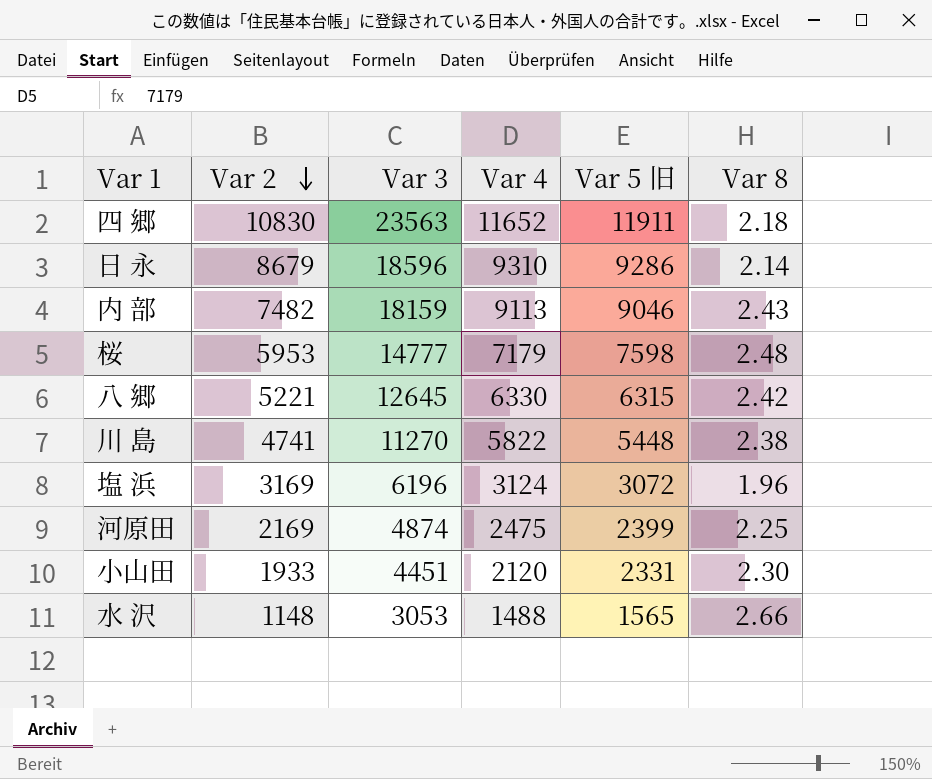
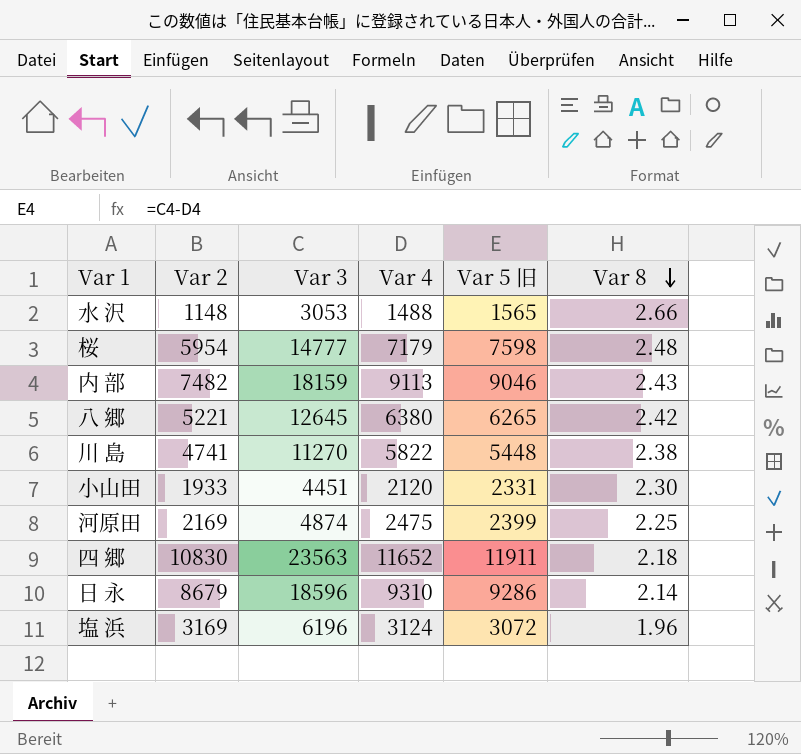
row order: Var 2 descending -> Var 8 descending
桜 | Var 2: 5953 -> 5954
八 郷 | Var 4: 6330 -> 6380
八 郷 | Var 5 旧: 6315 -> 6265

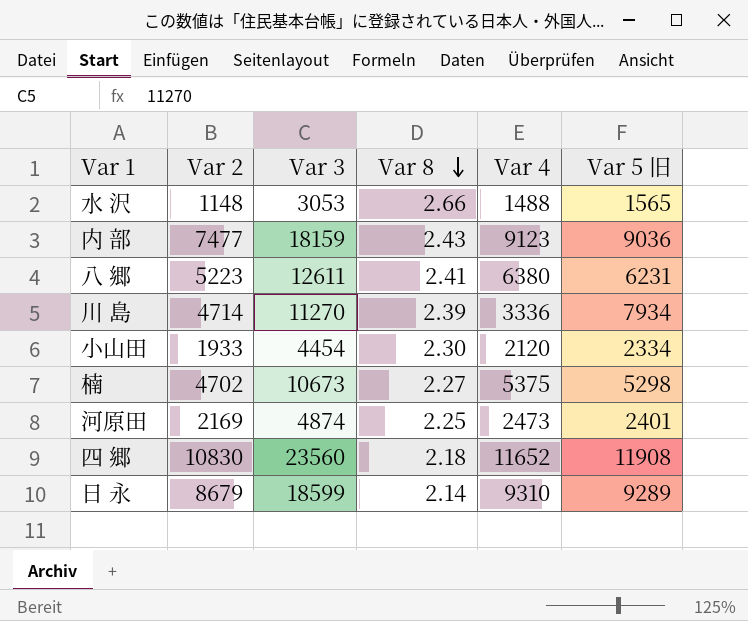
column Var 8 | position: 6 -> 4
row 桜: 5954 | 14777 | 7179 | 7598 | 2.48 -> none
row 塩 浜: 3169 | 6196 | 3124 | 3072 | 1.96 -> none
内 部 | Var 2: 7482 -> 7477
内 部 | Var 4: 9113 -> 9123
内 部 | Var 5 旧: 9046 -> 9036
八 郷 | Var 2: 5221 -> 5223
八 郷 | Var 3: 12645 -> 12611
八 郷 | Var 8: 2.42 -> 2.41
八 郷 | Var 5 旧: 6265 -> 6231
川 島 | Var 2: 4741 -> 4714
川 島 | Var 8: 2.38 -> 2.39
川 島 | Var 4: 5822 -> 3336
川 島 | Var 5 旧: 5448 -> 7934
小山田 | Var 3: 4451 -> 4454
小山田 | Var 5 旧: 2331 -> 2334
row 楠: none -> 4702 | 10673 | 2.27 | 5375 | 5298
河原田 | Var 4: 2475 -> 2473
河原田 | Var 5 旧: 2399 -> 2401
四 郷 | Var 3: 23563 -> 23560
四 郷 | Var 5 旧: 11911 -> 11908
日 永 | Var 3: 18596 -> 18599
日 永 | Var 5 旧: 9286 -> 9289

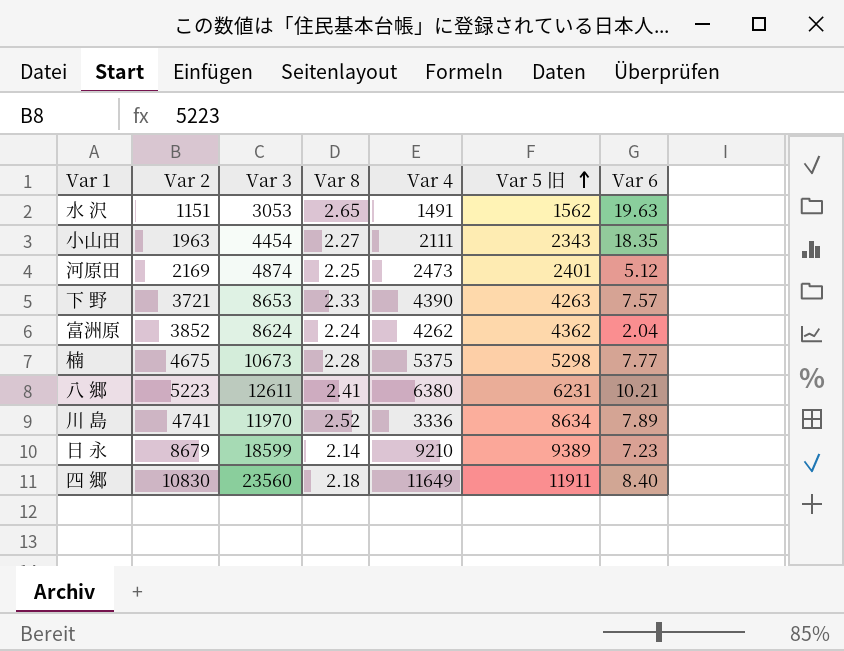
row order: Var 8 descending -> Var 5 旧 ascending
column Var 6 | position: none -> 7
row 内 部: 7477 | 18159 | 2.43 | 9123 | 9036 -> none
水 沢 | Var 2: 1148 -> 1151
水 沢 | Var 8: 2.66 -> 2.65
水 沢 | Var 4: 1488 -> 1491
水 沢 | Var 5 旧: 1565 -> 1562
小山田 | Var 2: 1933 -> 1963
小山田 | Var 8: 2.30 -> 2.27
小山田 | Var 4: 2120 -> 2111
小山田 | Var 5 旧: 2334 -> 2343
row 下 野: none -> 3721 | 8653 | 2.33 | 4390 | 4263 | 7.57
row 富洲原: none -> 3852 | 8624 | 2.24 | 4262 | 4362 | 2.04
楠 | Var 2: 4702 -> 4675
楠 | Var 8: 2.27 -> 2.28
川 島 | Var 2: 4714 -> 4741
川 島 | Var 3: 11270 -> 11970
川 島 | Var 8: 2.39 -> 2.52
川 島 | Var 5 旧: 7934 -> 8634
日 永 | Var 4: 9310 -> 9210
日 永 | Var 5 旧: 9289 -> 9389
四 郷 | Var 4: 11652 -> 11649
四 郷 | Var 5 旧: 11908 -> 11911

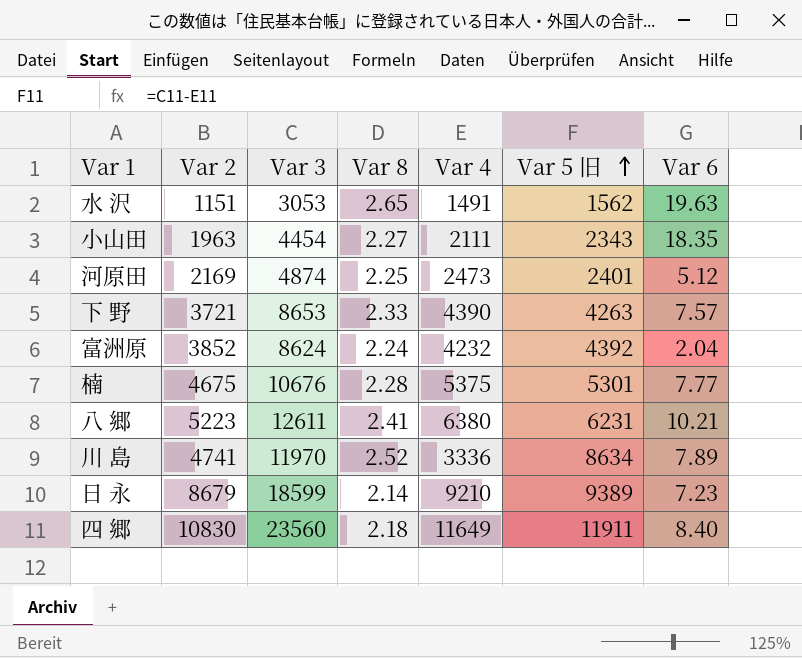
富洲原 | Var 4: 4262 -> 4232
富洲原 | Var 5 旧: 4362 -> 4392
楠 | Var 3: 10673 -> 10676
楠 | Var 5 旧: 5298 -> 5301

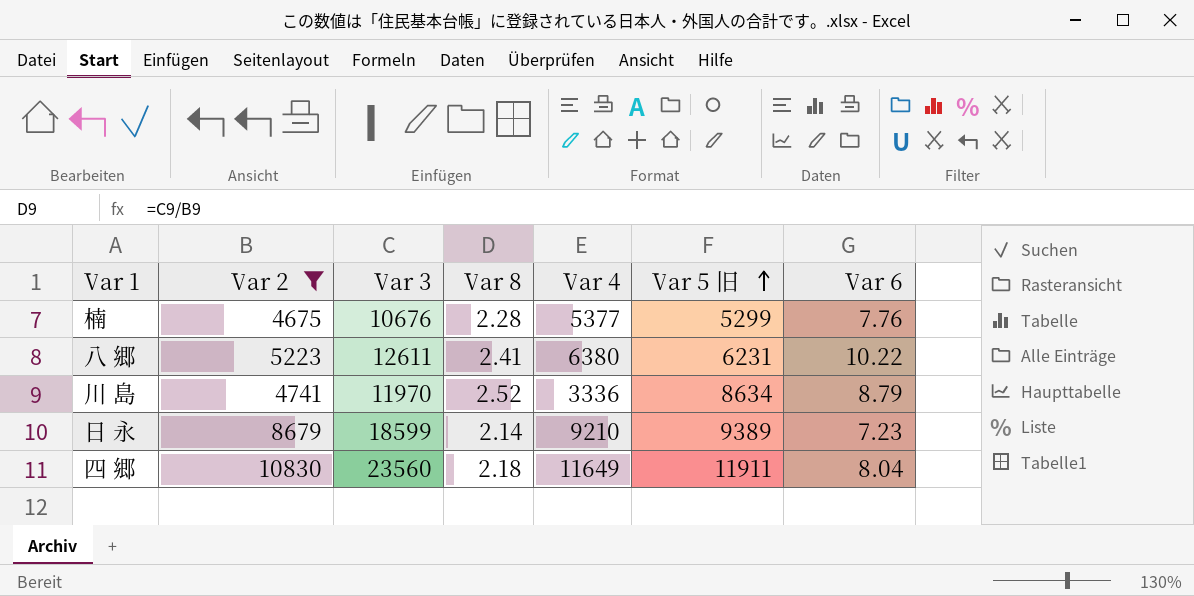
filter: none -> Var 2 >= 4675
楠 | Var 4: 5375 -> 5377
楠 | Var 5 旧: 5301 -> 5299
楠 | Var 6: 7.77 -> 7.76
八 郷 | Var 6: 10.21 -> 10.22
川 島 | Var 6: 7.89 -> 8.79
四 郷 | Var 6: 8.40 -> 8.04

